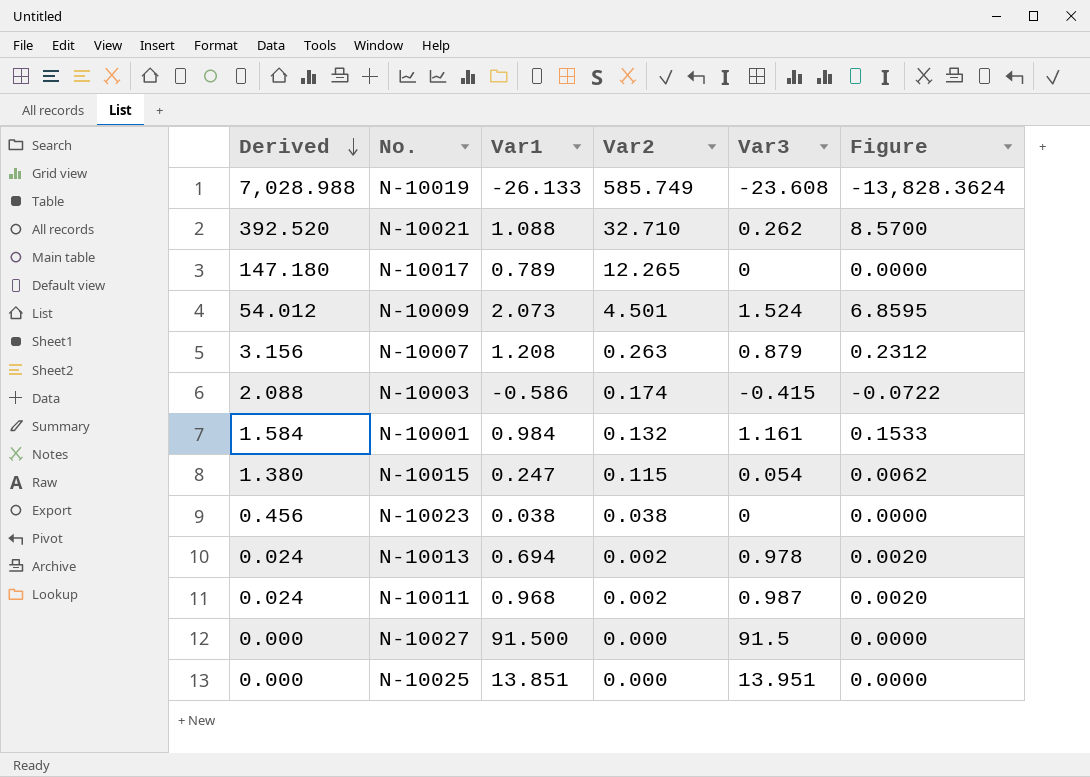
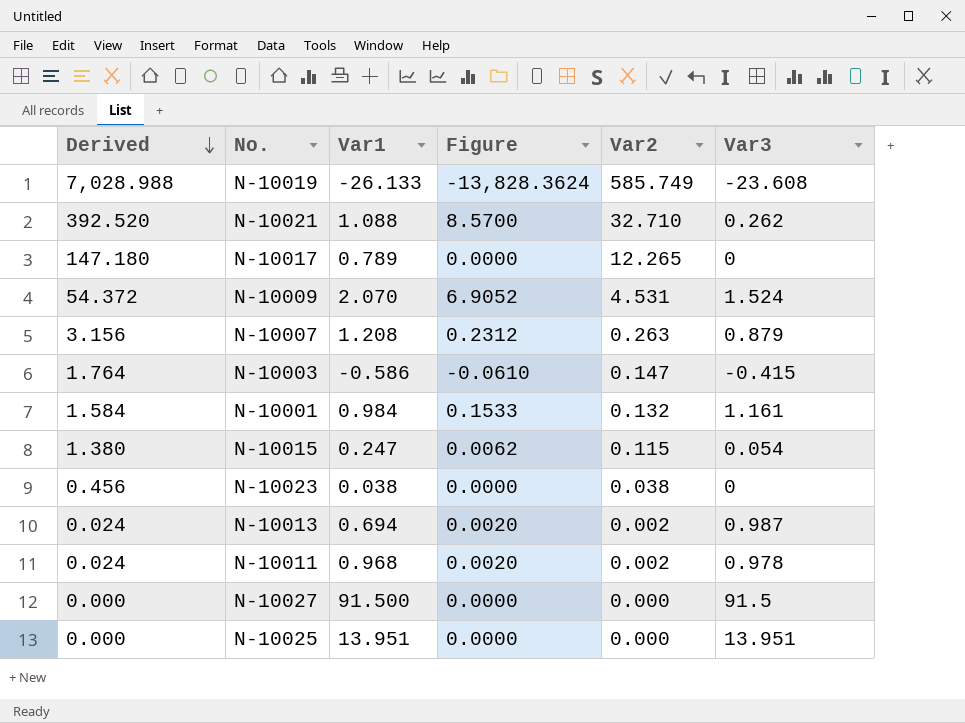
column Figure | position: 6 -> 4
N-10009 | Derived: 54.012 -> 54.372
N-10009 | Var1: 2.073 -> 2.070
N-10009 | Figure: 6.8595 -> 6.9052
N-10009 | Var2: 4.501 -> 4.531
N-10003 | Derived: 2.088 -> 1.764
N-10003 | Figure: -0.0722 -> -0.0610
N-10003 | Var2: 0.174 -> 0.147
N-10013 | Var3: 0.978 -> 0.987
N-10011 | Var3: 0.987 -> 0.978
N-10025 | Var1: 13.851 -> 13.951

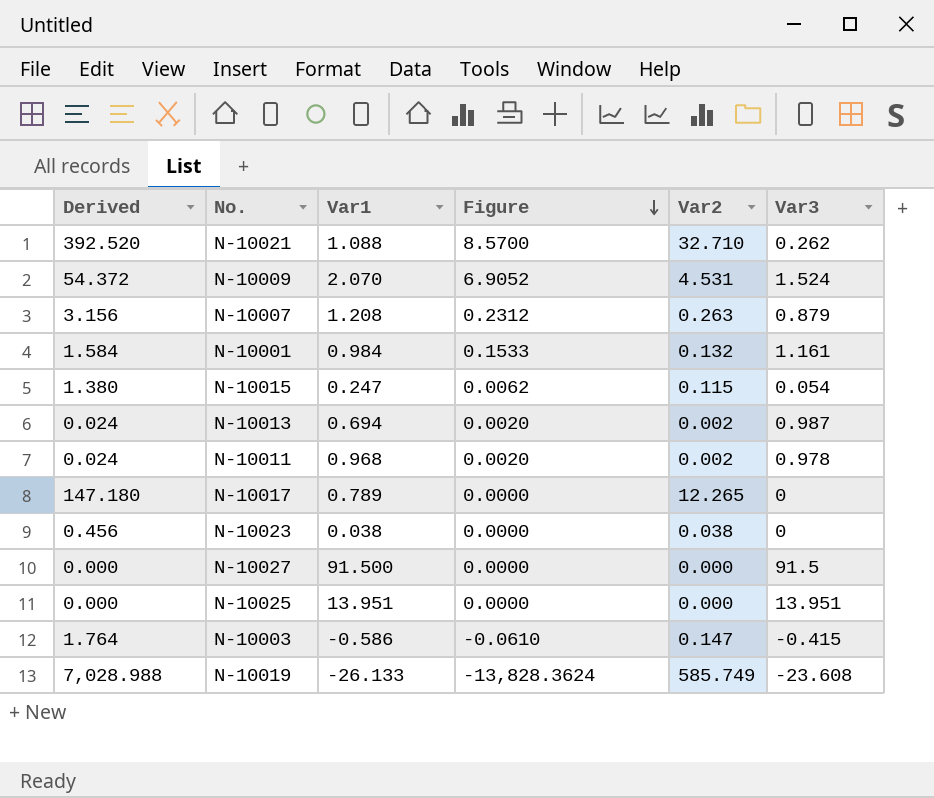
row order: Derived descending -> Figure descending

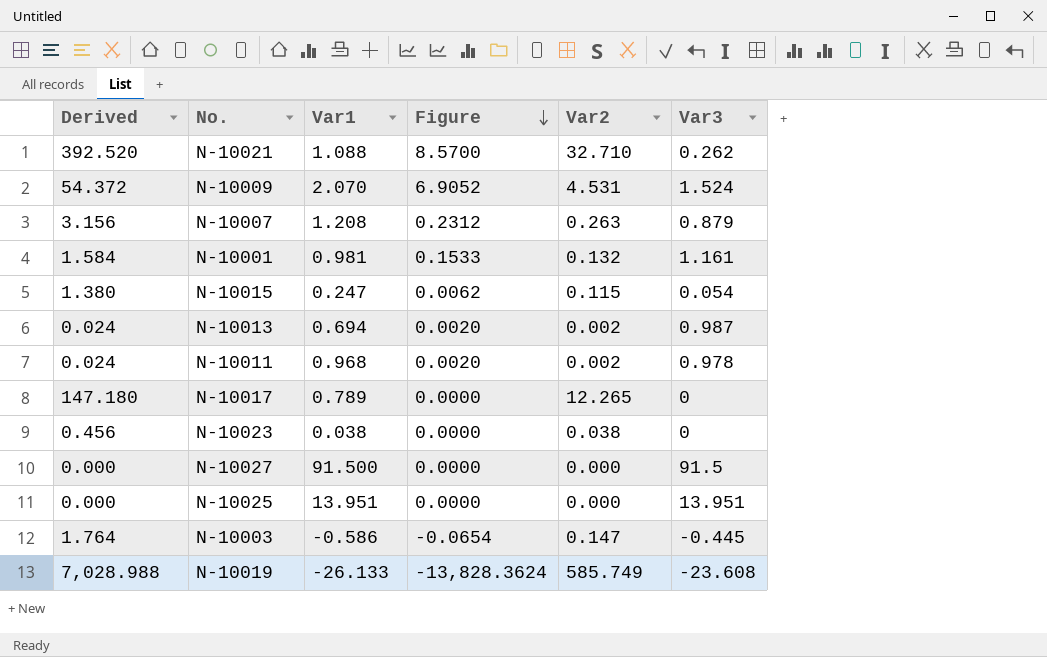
N-10001 | Var1: 0.984 -> 0.981
N-10003 | Figure: -0.0610 -> -0.0654
N-10003 | Var3: -0.415 -> -0.445

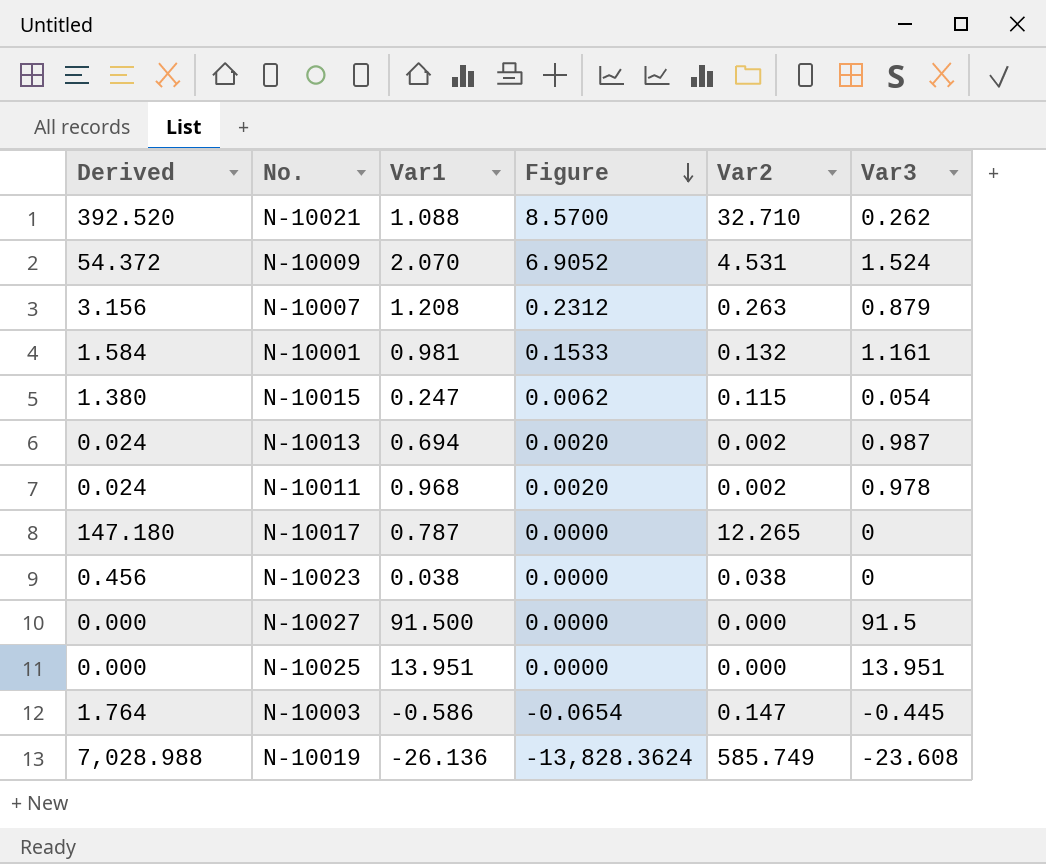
N-10017 | Var1: 0.789 -> 0.787
N-10019 | Var1: -26.133 -> -26.136

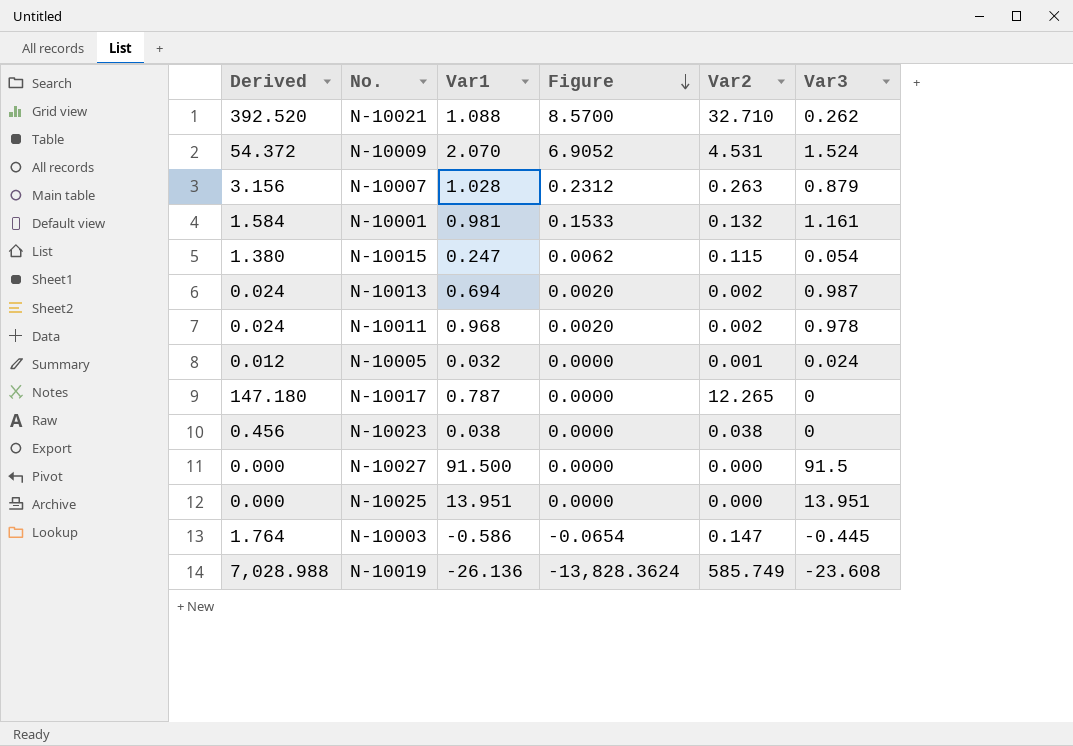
N-10007 | Var1: 1.208 -> 1.028
row N-10005: none -> 0.012 | 0.032 | 0.0000 | 0.001 | 0.024

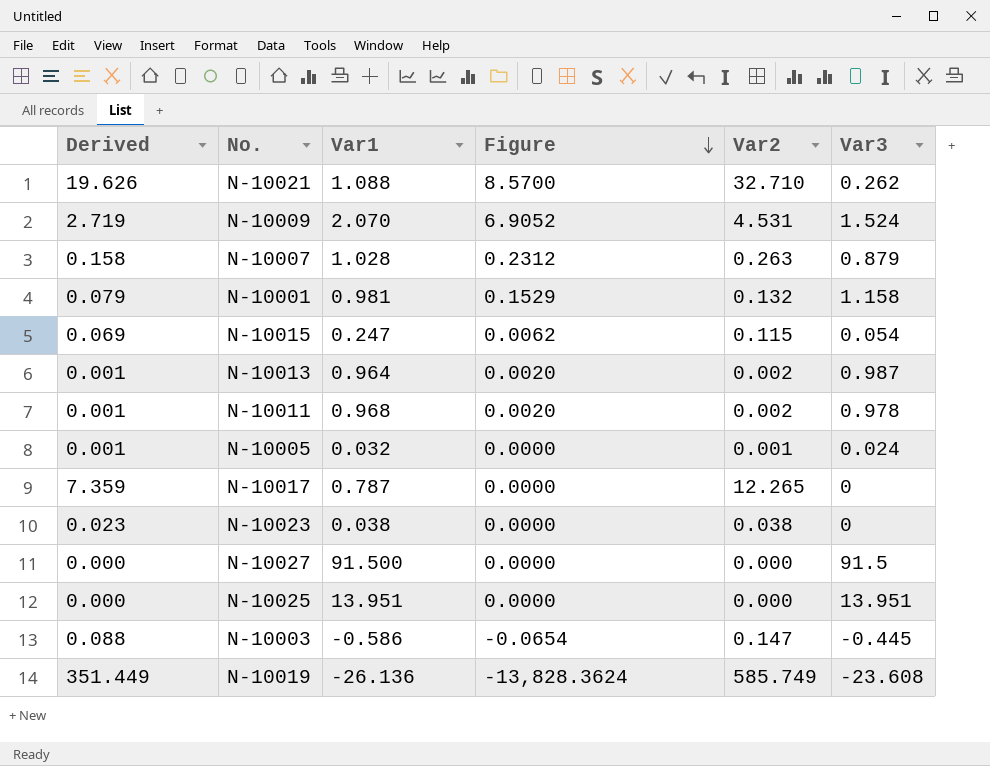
column Derived | formula: [Var2] * 12 -> [Var2] * 0.6
N-10001 | Figure: 0.1533 -> 0.1529
N-10001 | Var3: 1.161 -> 1.158
N-10013 | Var1: 0.694 -> 0.964

